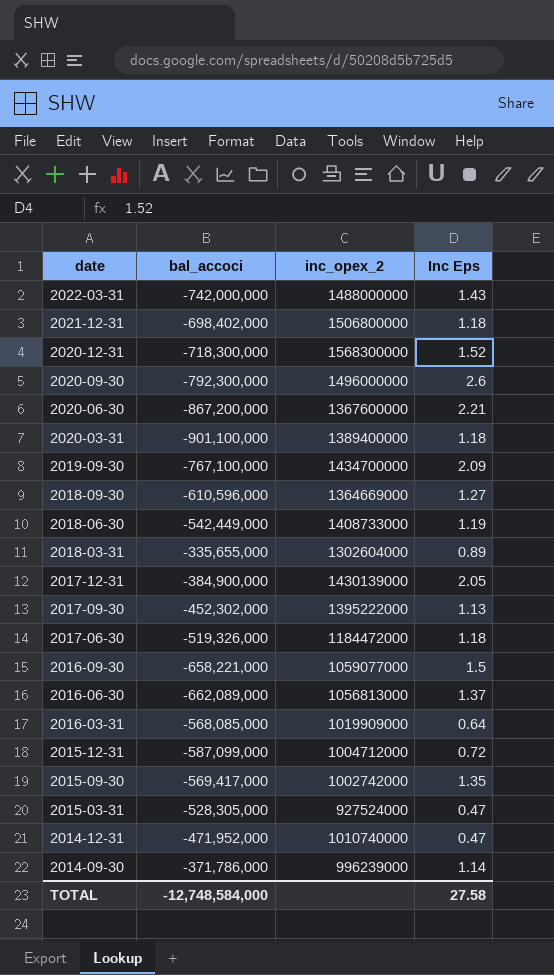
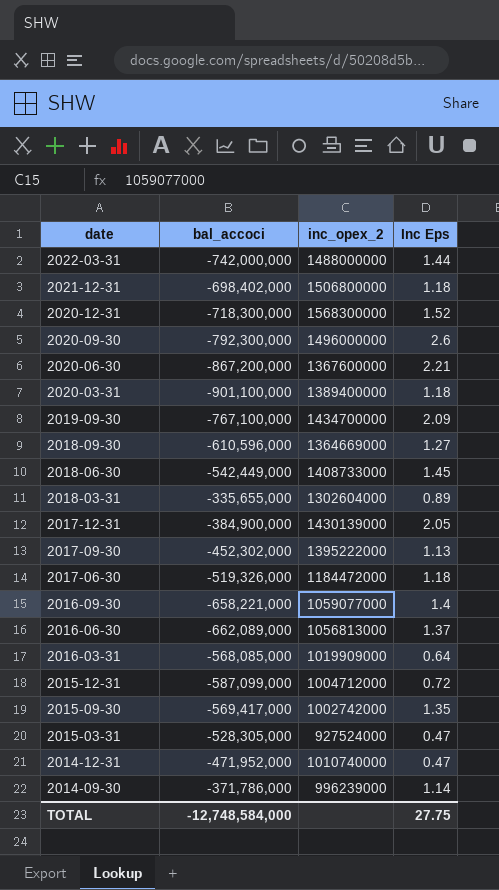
2022-03-31 | Inc Eps: 1.43 -> 1.44
2018-06-30 | Inc Eps: 1.19 -> 1.45
2016-09-30 | Inc Eps: 1.5 -> 1.4
TOTAL | Inc Eps: 27.58 -> 27.75

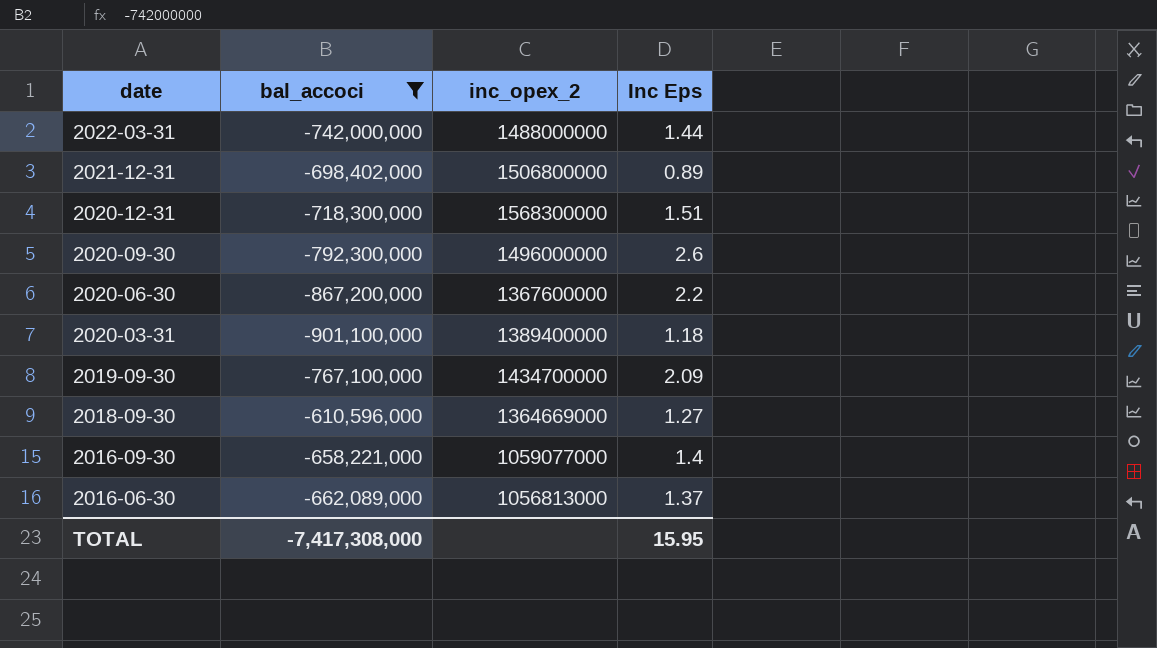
filter: none -> bal_accoci <= -610,596,000
2021-12-31 | Inc Eps: 1.18 -> 0.89
2020-12-31 | Inc Eps: 1.52 -> 1.51
2020-06-30 | Inc Eps: 2.21 -> 2.2
TOTAL | bal_accoci: -12,748,584,000 -> -7,417,308,000
TOTAL | Inc Eps: 27.75 -> 15.95

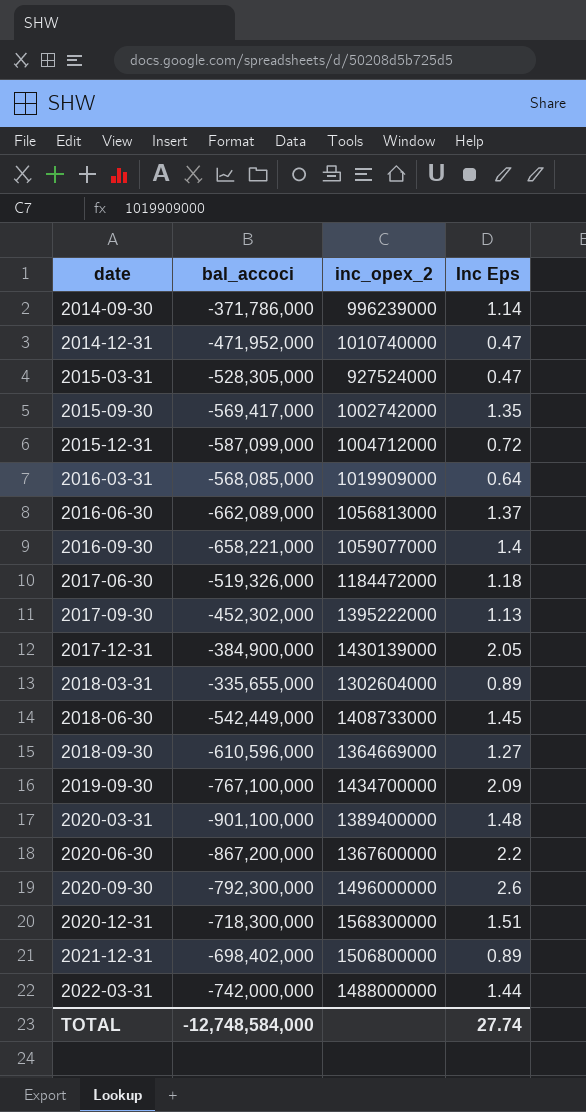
filter: bal_accoci <= -610,596,000 -> none
row order: date descending -> date ascending
2020-03-31 | Inc Eps: 1.18 -> 1.48
TOTAL | bal_accoci: -7,417,308,000 -> -12,748,584,000
TOTAL | Inc Eps: 15.95 -> 27.74

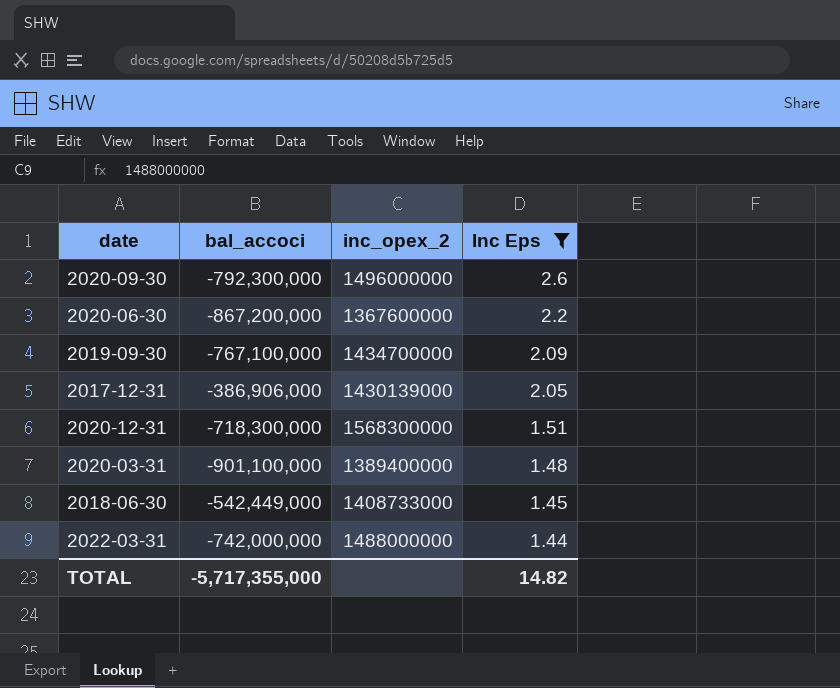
filter: none -> Inc Eps >= 1.44
row order: date ascending -> Inc Eps descending
2017-12-31 | bal_accoci: -384,900,000 -> -386,906,000
TOTAL | bal_accoci: -12,748,584,000 -> -5,717,355,000
TOTAL | Inc Eps: 27.74 -> 14.82

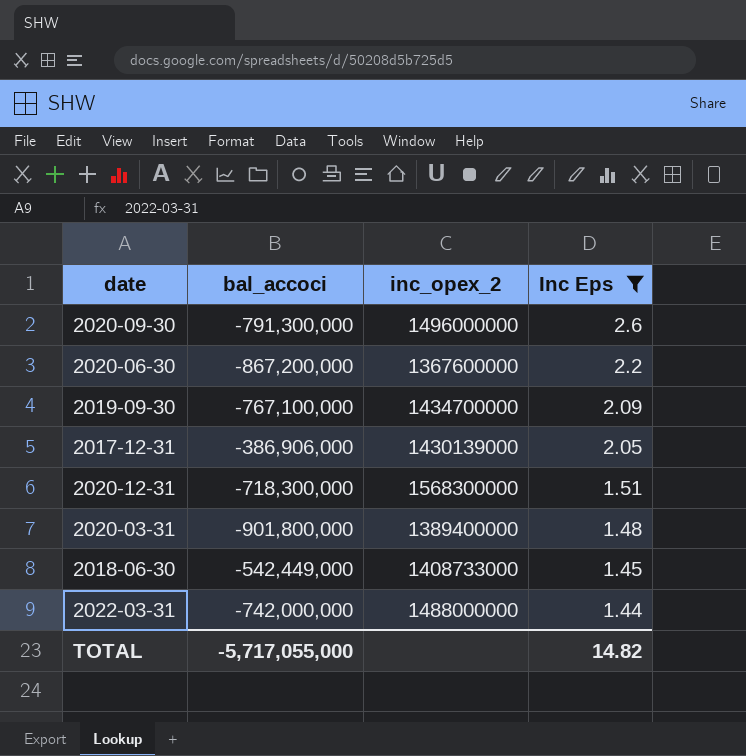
2020-09-30 | bal_accoci: -792,300,000 -> -791,300,000
2020-03-31 | bal_accoci: -901,100,000 -> -901,800,000
TOTAL | bal_accoci: -5,717,355,000 -> -5,717,055,000

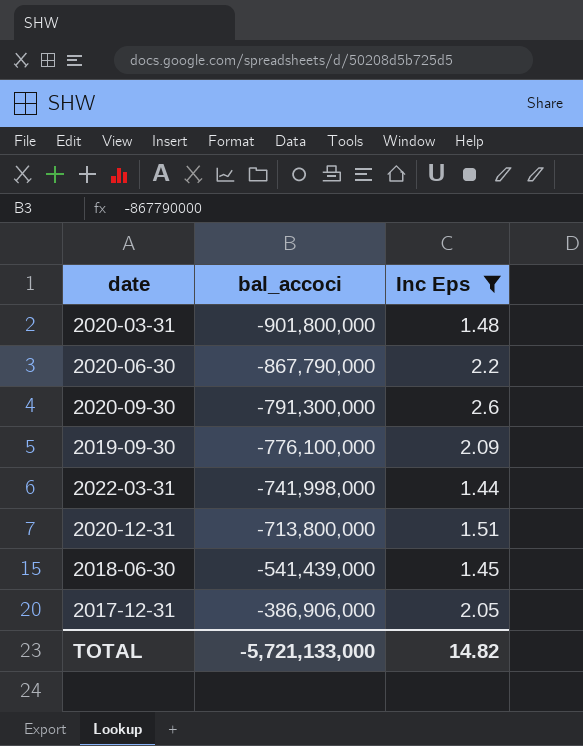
row order: Inc Eps descending -> bal_accoci ascending
column inc_opex_2 | position: 3 -> none
2020-06-30 | bal_accoci: -867,200,000 -> -867,790,000
2019-09-30 | bal_accoci: -767,100,000 -> -776,100,000
2022-03-31 | bal_accoci: -742,000,000 -> -741,998,000
2020-12-31 | bal_accoci: -718,300,000 -> -713,800,000
2018-06-30 | bal_accoci: -542,449,000 -> -541,439,000
TOTAL | bal_accoci: -5,717,055,000 -> -5,721,133,000

